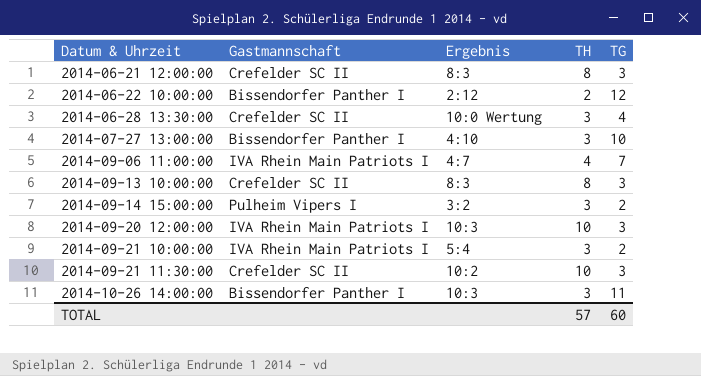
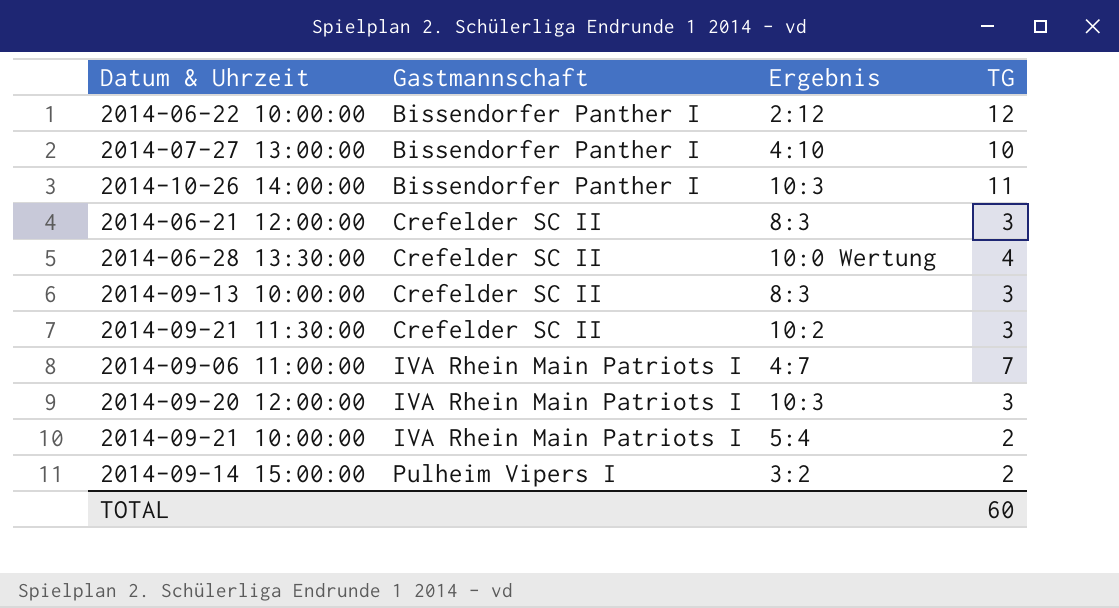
row order: Datum & Uhrzeit ascending -> Gastmannschaft ascending
column TH | position: 4 -> none

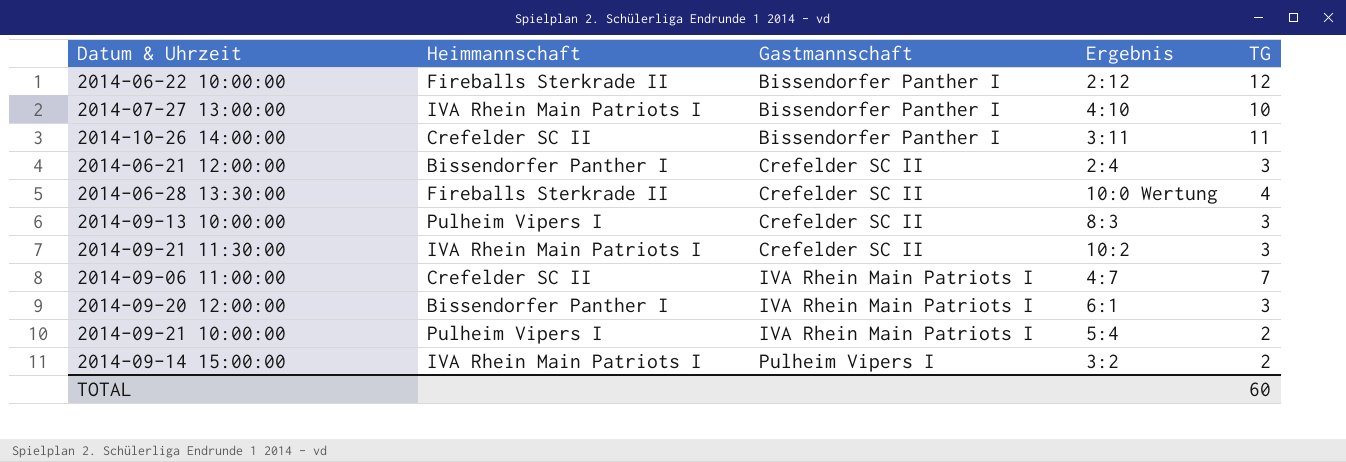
column Heimmannschaft | position: none -> 2
2014-10-26 14:00:00 | Ergebnis: 10:3 -> 3:11
2014-06-21 12:00:00 | Ergebnis: 8:3 -> 2:4
2014-09-20 12:00:00 | Ergebnis: 10:3 -> 6:1

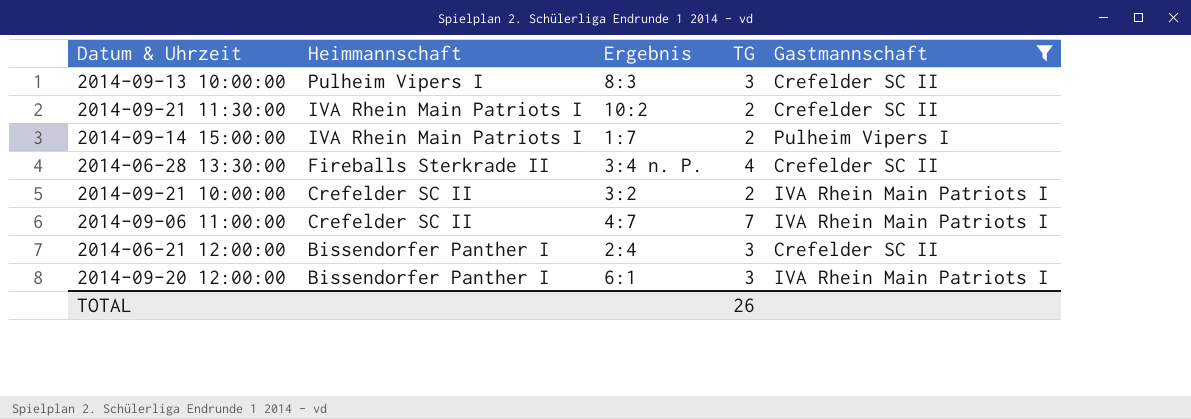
filter: none -> Gastmannschaft != Bissendorfer Panther I
row order: Gastmannschaft ascending -> Heimmannschaft descending
column Gastmannschaft | position: 3 -> 5
2014-09-21 11:30:00 | TG: 3 -> 2
2014-09-14 15:00:00 | Ergebnis: 3:2 -> 1:7
2014-06-28 13:30:00 | Ergebnis: 10:0 Wertung -> 3:4 n. P.
2014-09-21 10:00:00 | Heimmannschaft: Pulheim Vipers I -> Crefelder SC II
2014-09-21 10:00:00 | Ergebnis: 5:4 -> 3:2
TOTAL | TG: 60 -> 26

